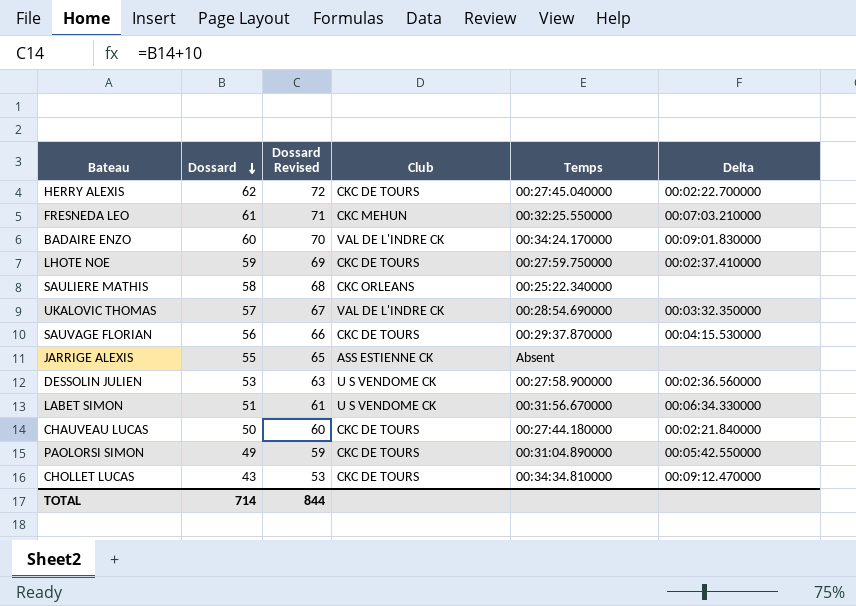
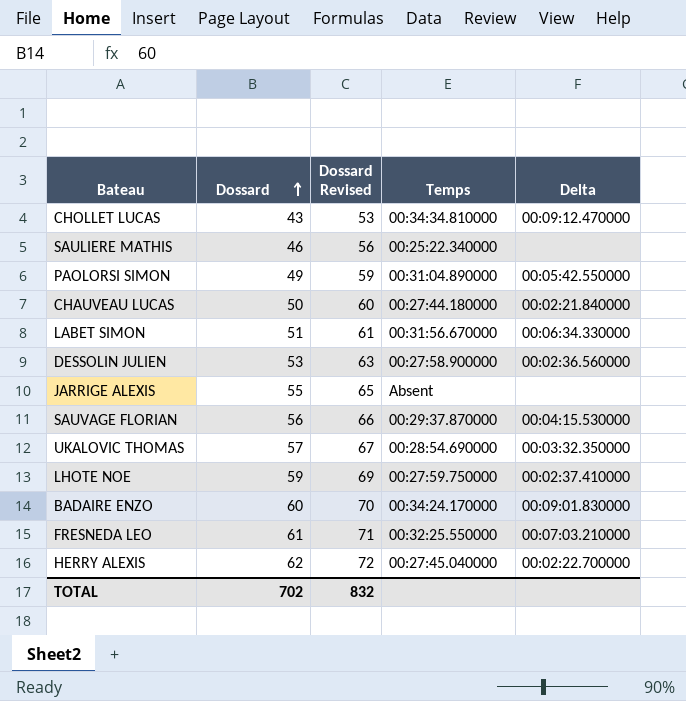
row order: Dossard descending -> Dossard ascending
column Club | position: 4 -> none
SAULIERE MATHIS | Dossard: 58 -> 46
SAULIERE MATHIS | Dossard Revised: 68 -> 56
TOTAL | Dossard: 714 -> 702
TOTAL | Dossard Revised: 844 -> 832

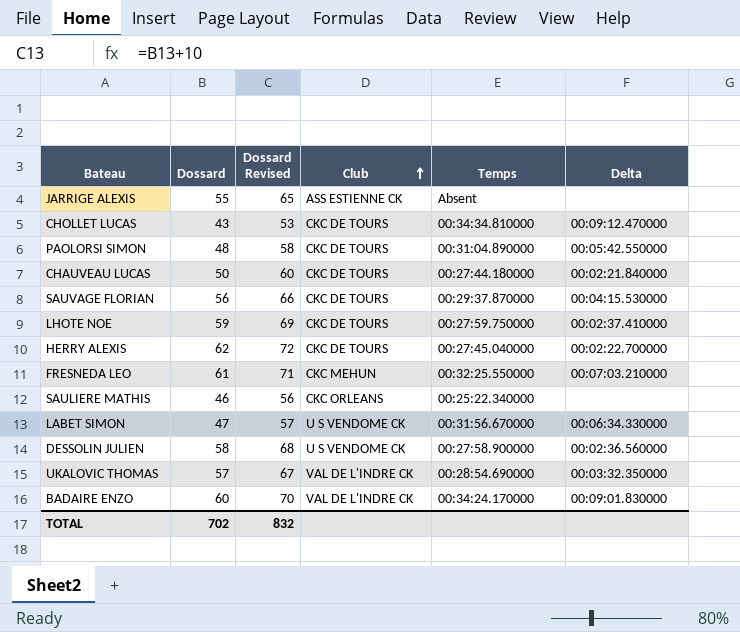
row order: Dossard ascending -> Club ascending
column Club | position: none -> 4
PAOLORSI SIMON | Dossard: 49 -> 48
PAOLORSI SIMON | Dossard Revised: 59 -> 58
LABET SIMON | Dossard: 51 -> 47
LABET SIMON | Dossard Revised: 61 -> 57
DESSOLIN JULIEN | Dossard: 53 -> 58
DESSOLIN JULIEN | Dossard Revised: 63 -> 68

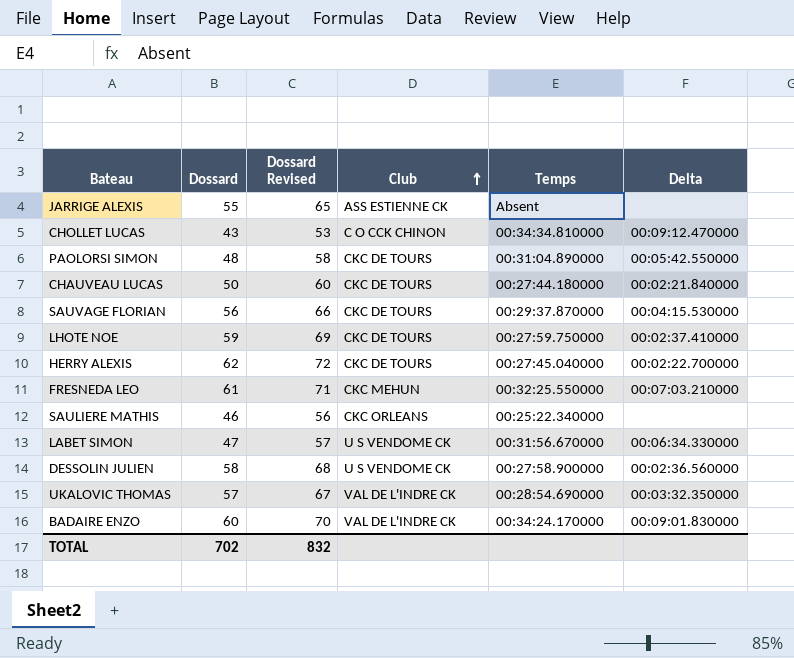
CHOLLET LUCAS | Club: CKC DE TOURS -> C O CCK CHINON

